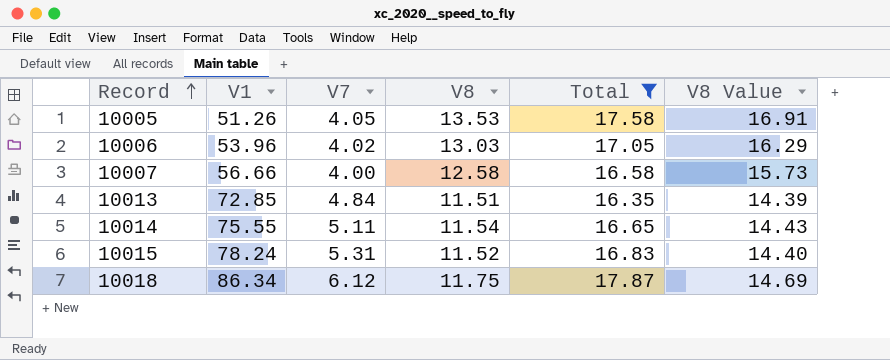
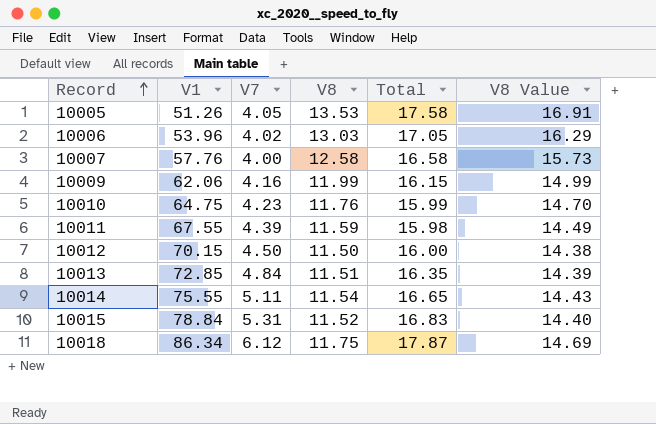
filter: Total >= 16.35 -> none
10007 | V1: 56.66 -> 57.76
10015 | V1: 78.24 -> 78.84

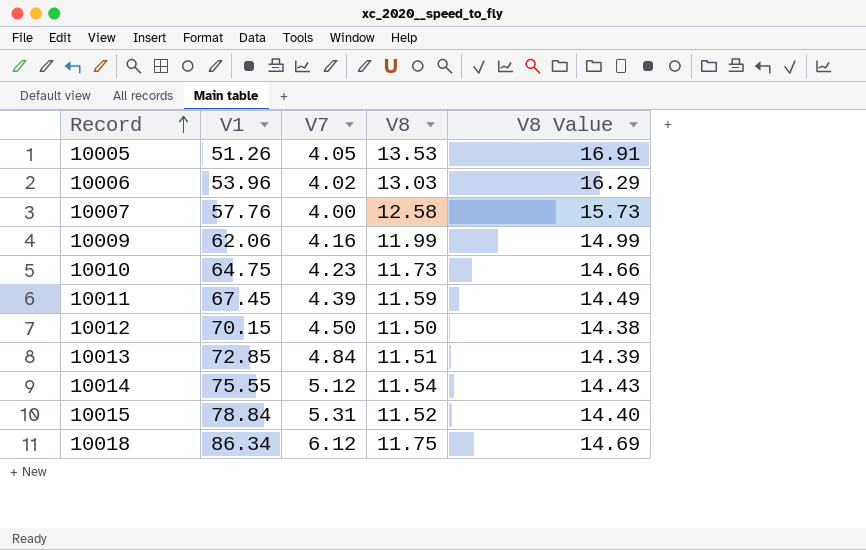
column Total | formula: [V7] + [V8] -> none
10010 | V8: 11.76 -> 11.73
10010 | V8 Value: 14.70 -> 14.66
10011 | V1: 67.55 -> 67.45
10014 | V7: 5.11 -> 5.12

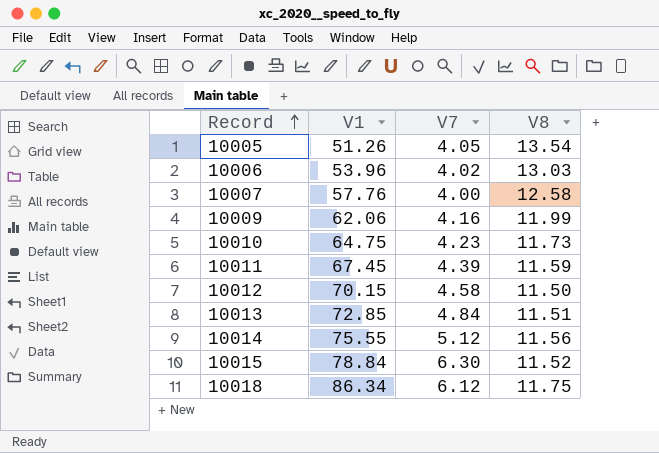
column V8 Value | formula: [V8] * 1.25 -> none
10005 | V8: 13.53 -> 13.54
10012 | V7: 4.50 -> 4.58
10014 | V8: 11.54 -> 11.56
10015 | V7: 5.31 -> 6.30

